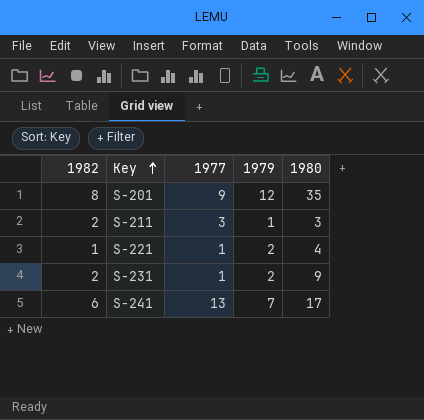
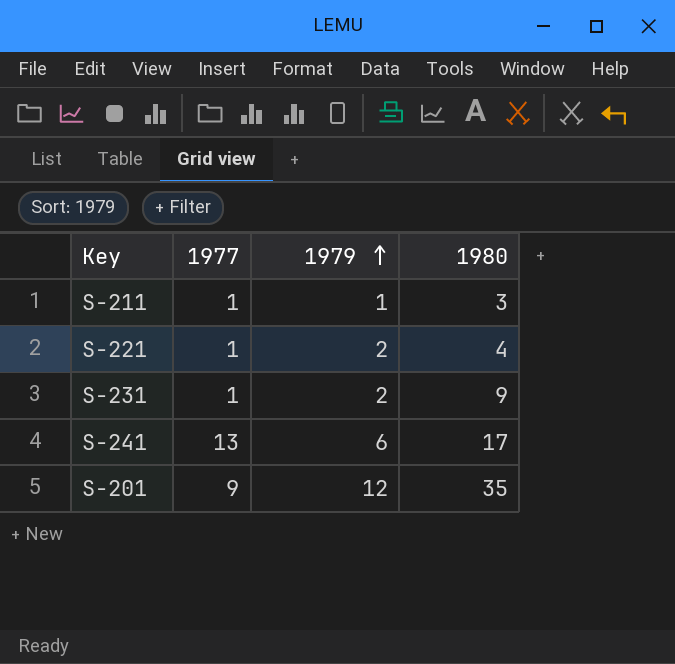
row order: Key ascending -> 1979 ascending
column 1982 | position: 1 -> none
S-211 | 1977: 3 -> 1
S-241 | 1979: 7 -> 6

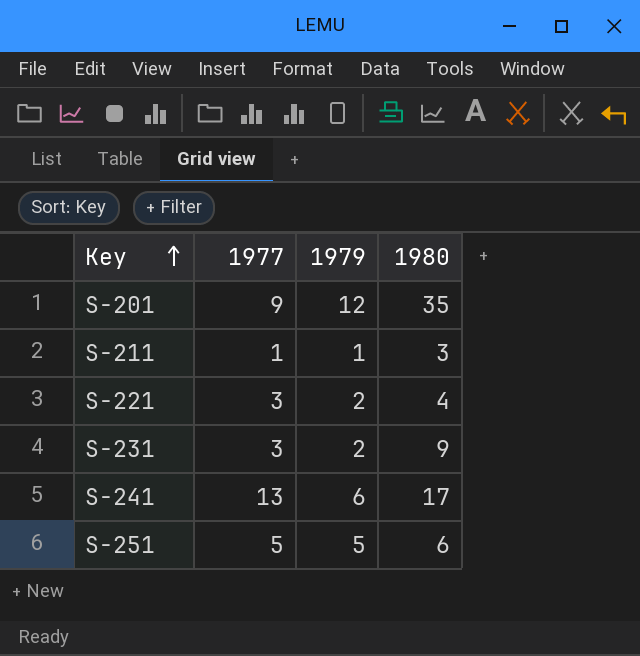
row order: 1979 ascending -> Key ascending
S-221 | 1977: 1 -> 3
S-231 | 1977: 1 -> 3
row S-251: none -> 5 | 5 | 6

